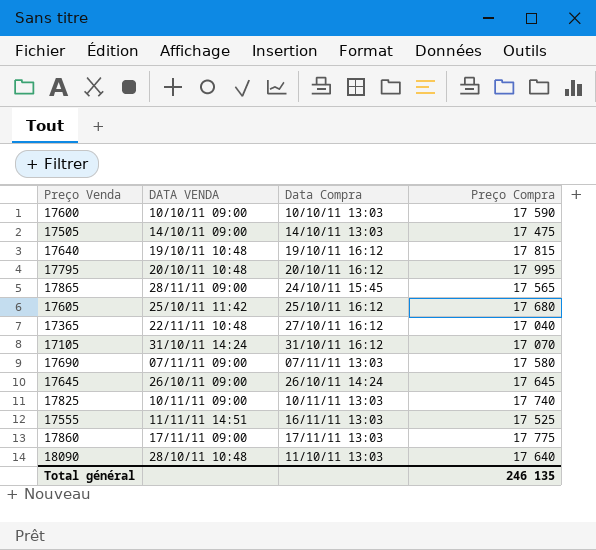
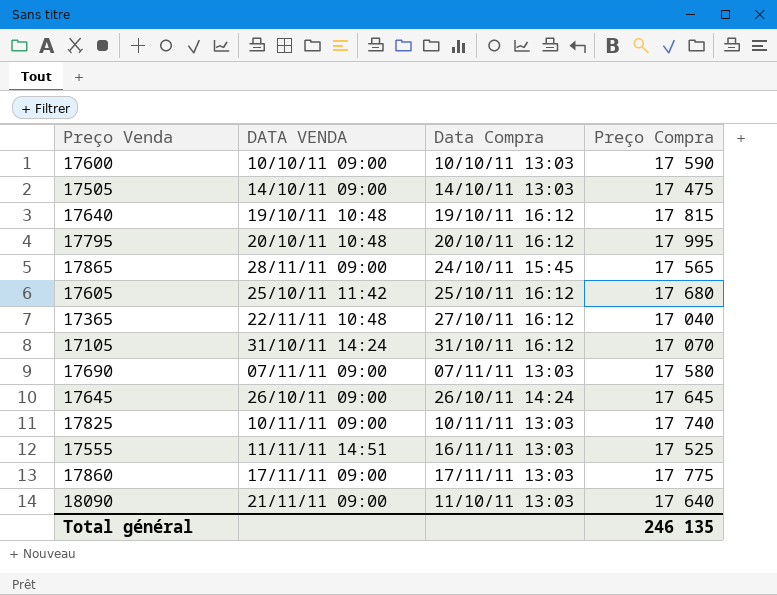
18090 | DATA VENDA: 28/10/11 10:48 -> 21/11/11 09:00

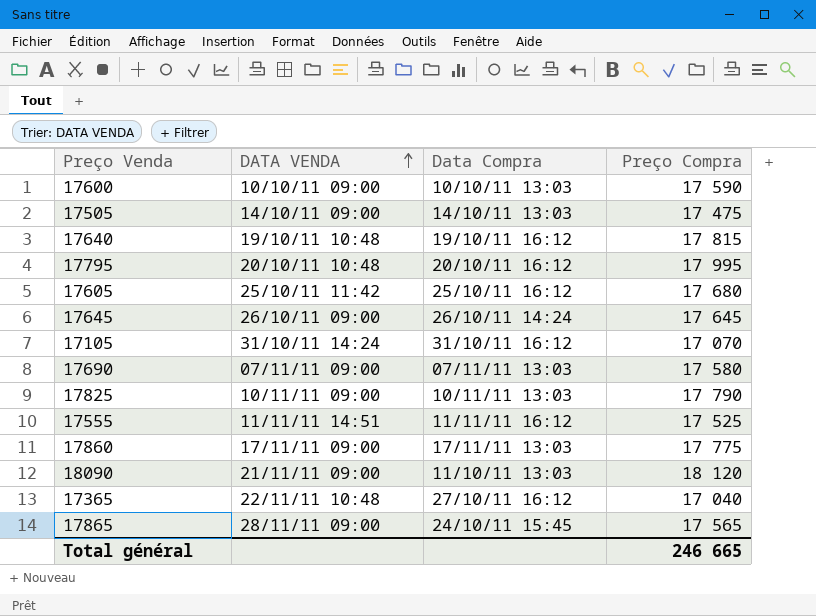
row order: none -> DATA VENDA ascending
17825 | Preço Compra: 17 740 -> 17 790
17555 | Data Compra: 16/11/11 13:03 -> 11/11/11 16:12
18090 | Preço Compra: 17 640 -> 18 120
Total général | Preço Compra: 246 135 -> 246 665

